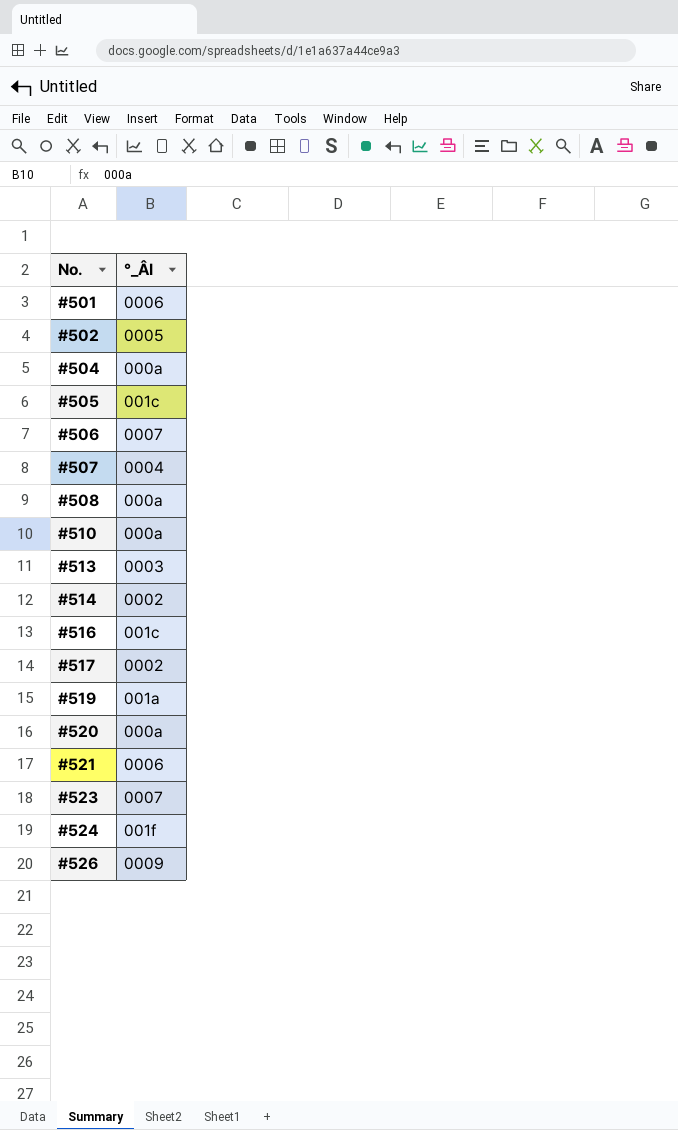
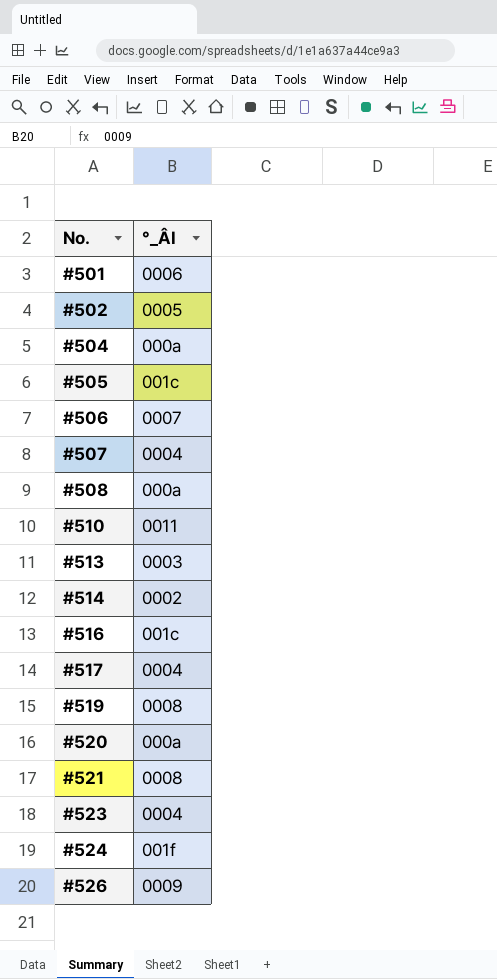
#510 | °_ÂI: 000a -> 0011
#517 | °_ÂI: 0002 -> 0004
#519 | °_ÂI: 001a -> 0008
#521 | °_ÂI: 0006 -> 0008
#523 | °_ÂI: 0007 -> 0004

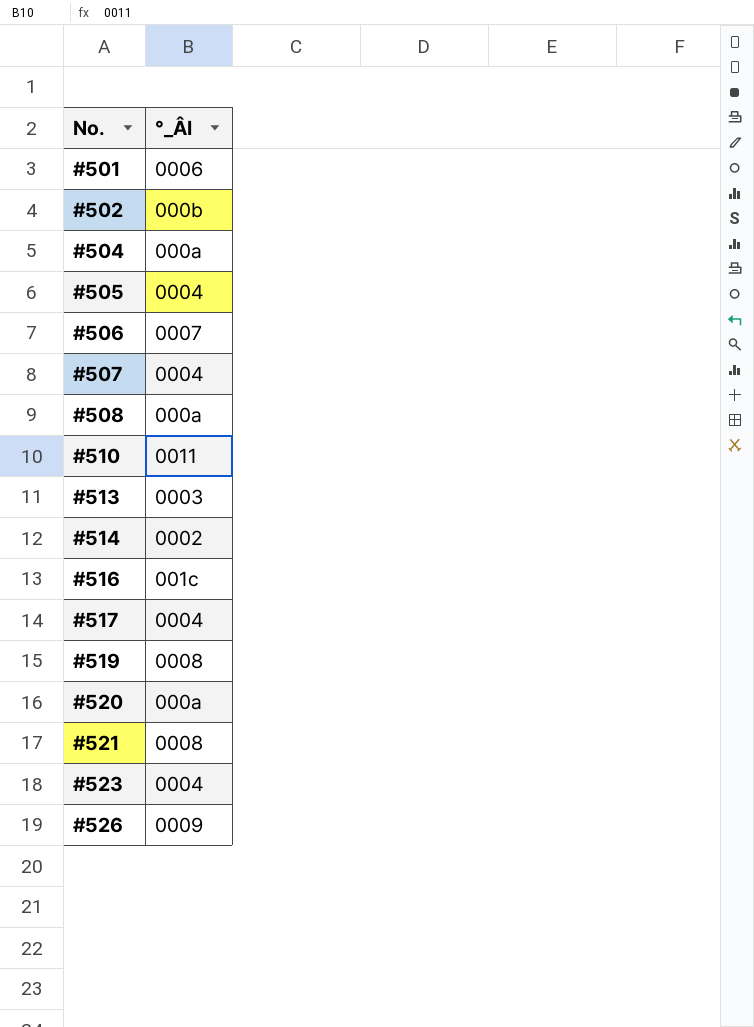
row #524: 001f -> none
#502 | °_ÂI: 0005 -> 000b
#505 | °_ÂI: 001c -> 0004

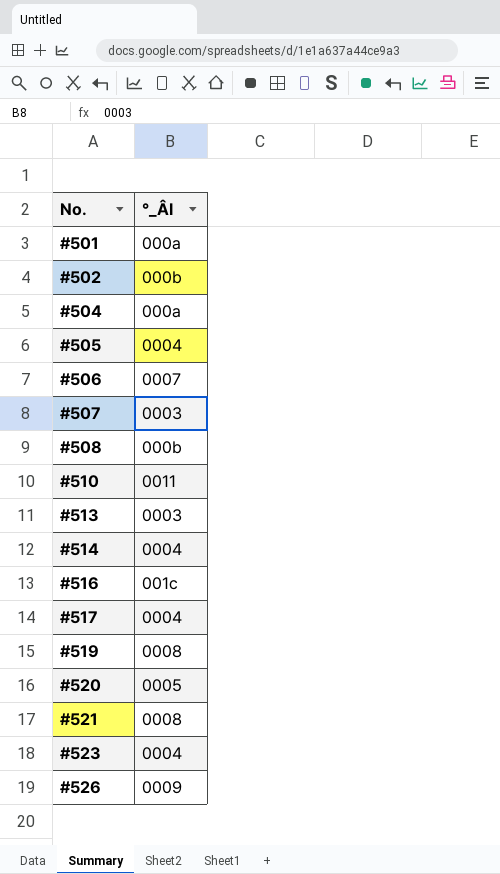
#501 | °_ÂI: 0006 -> 000a
#507 | °_ÂI: 0004 -> 0003
#508 | °_ÂI: 000a -> 000b
#514 | °_ÂI: 0002 -> 0004
#520 | °_ÂI: 000a -> 0005

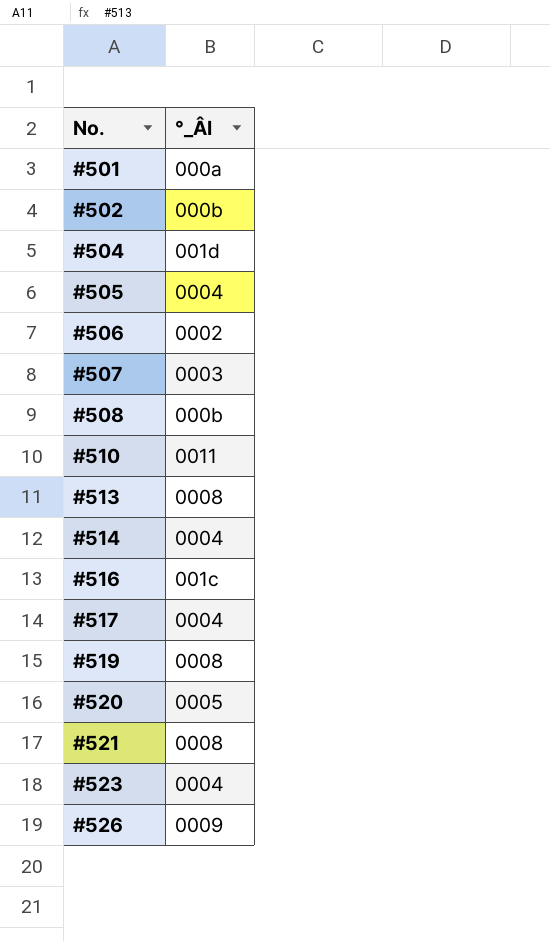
#504 | °_ÂI: 000a -> 001d
#506 | °_ÂI: 0007 -> 0002
#513 | °_ÂI: 0003 -> 0008

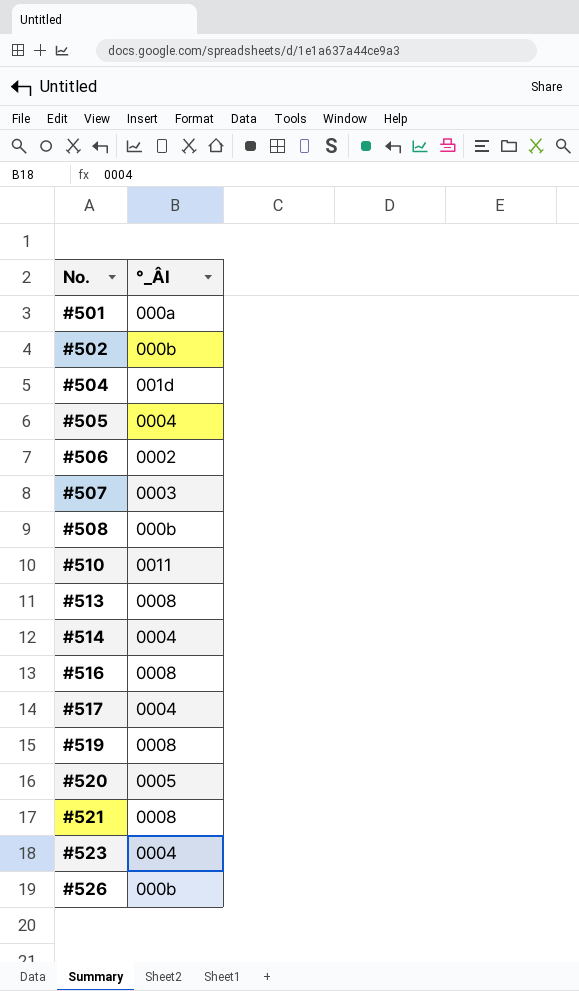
#516 | °_ÂI: 001c -> 0008
#526 | °_ÂI: 0009 -> 000b

